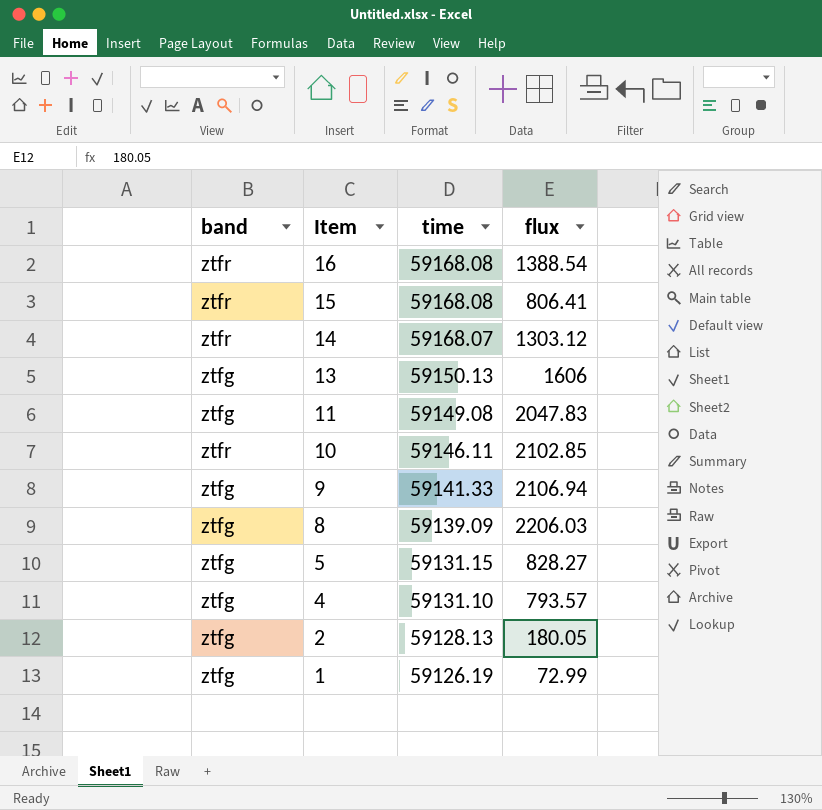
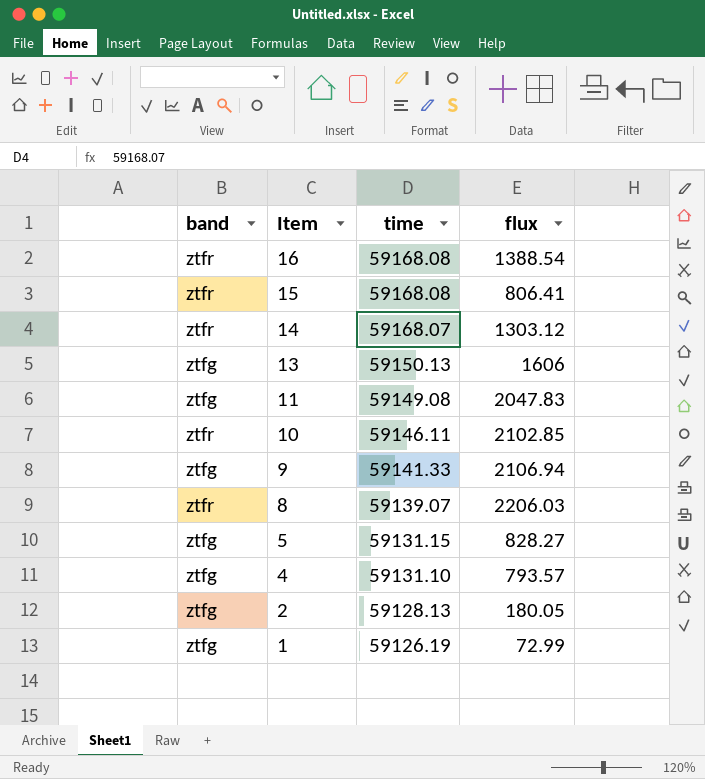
8 | band: ztfg -> ztfr
8 | time: 59139.09 -> 59139.07

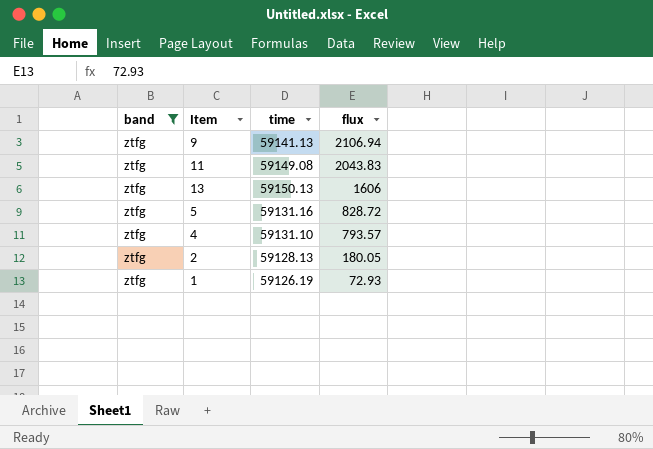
filter: none -> band = ztfg
row order: Item descending -> flux descending
9 | time: 59141.33 -> 59141.13
11 | flux: 2047.83 -> 2043.83
5 | time: 59131.15 -> 59131.16
5 | flux: 828.27 -> 828.72
1 | flux: 72.99 -> 72.93

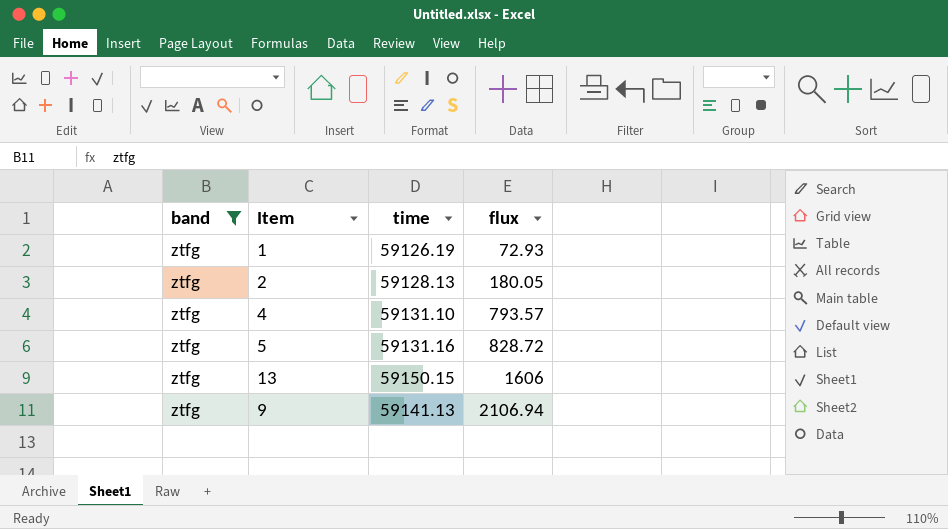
row order: flux descending -> flux ascending
row 11: ztfg | 59149.08 | 2043.83 -> none
13 | time: 59150.13 -> 59150.15

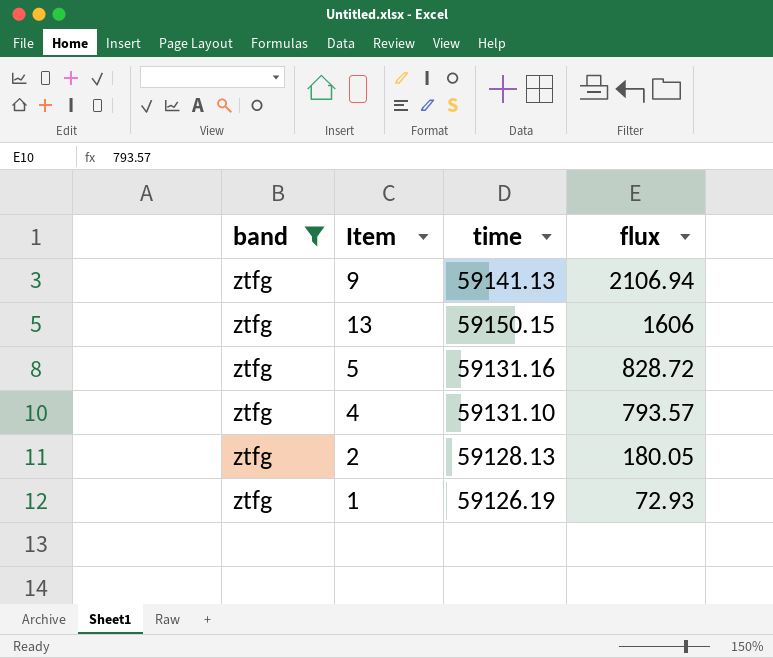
row order: flux ascending -> flux descending

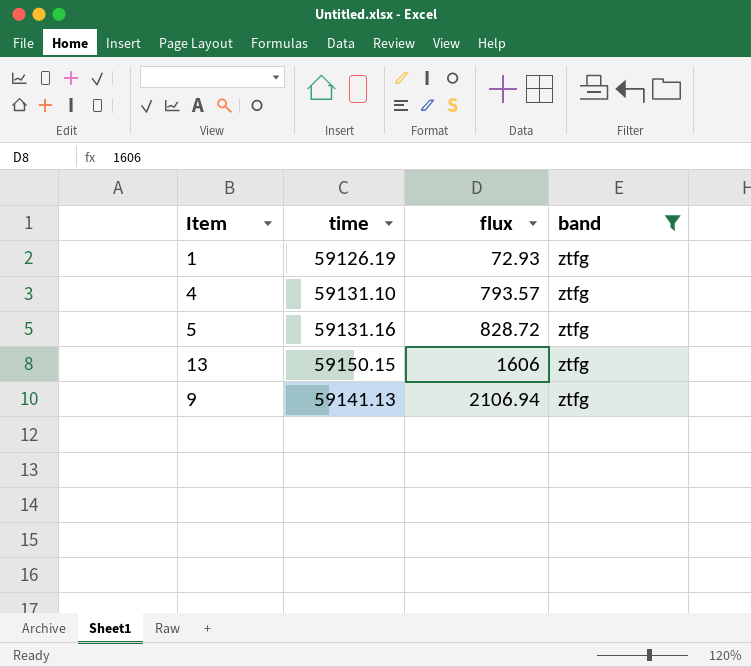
row order: flux descending -> flux ascending
column band | position: 1 -> 4
row 2: ztfg | 59128.13 | 180.05 -> none

